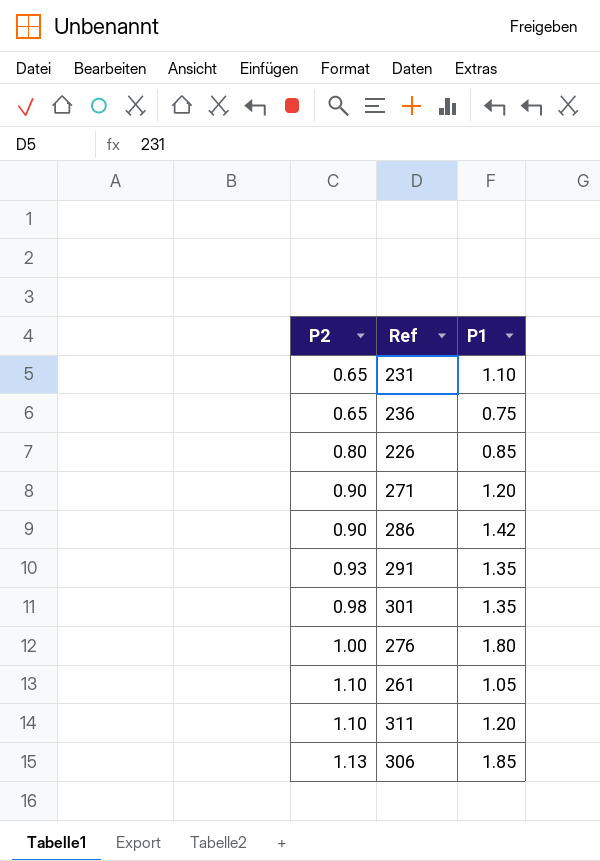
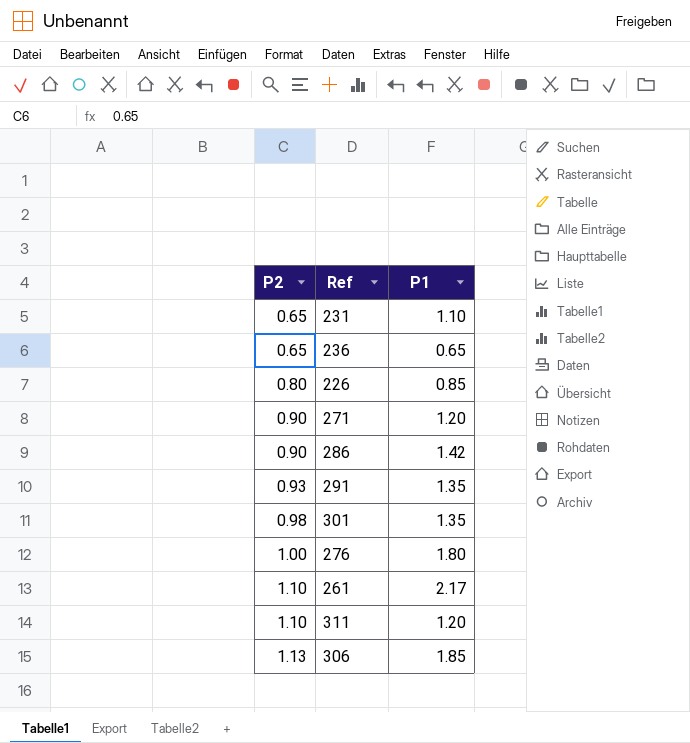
236 | P1: 0.75 -> 0.65
261 | P1: 1.05 -> 2.17

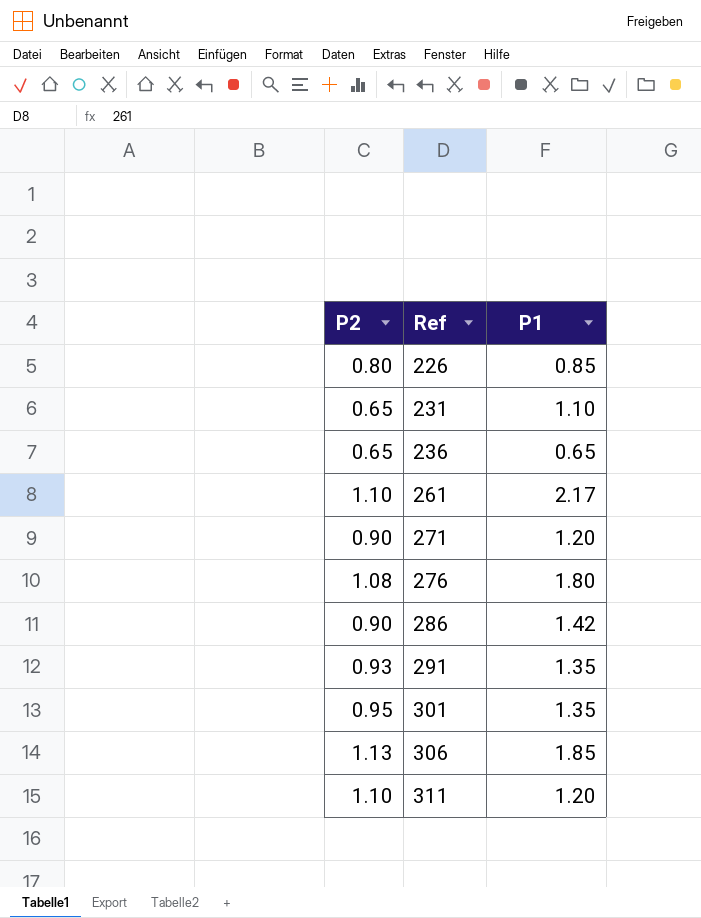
row order: P2 ascending -> Ref ascending
276 | P2: 1.00 -> 1.08
301 | P2: 0.98 -> 0.95

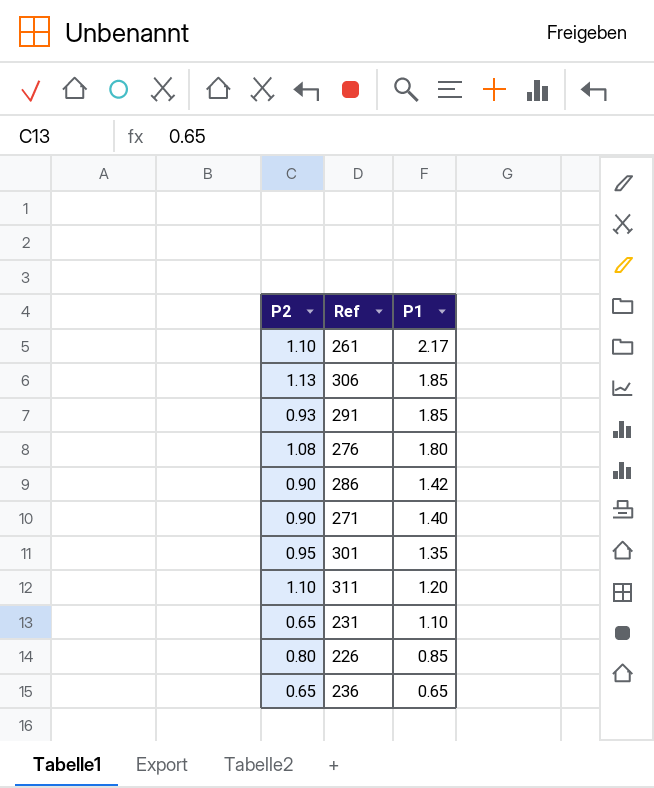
row order: Ref ascending -> P1 descending
291 | P1: 1.35 -> 1.85
271 | P1: 1.20 -> 1.40

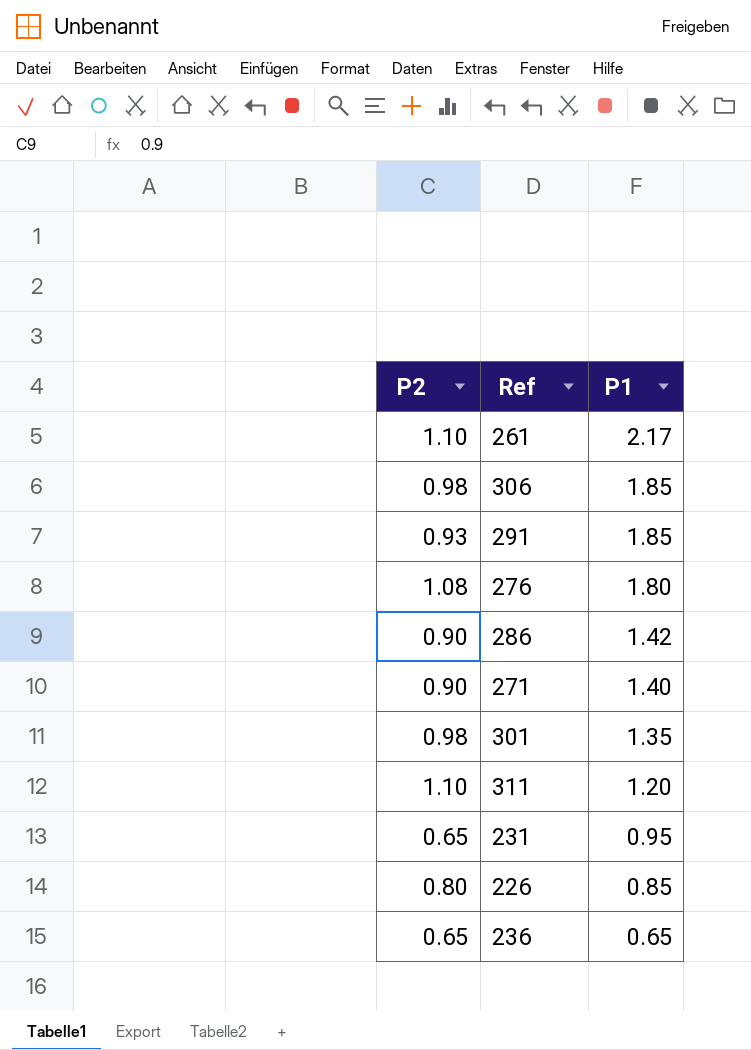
306 | P2: 1.13 -> 0.98
301 | P2: 0.95 -> 0.98
231 | P1: 1.10 -> 0.95

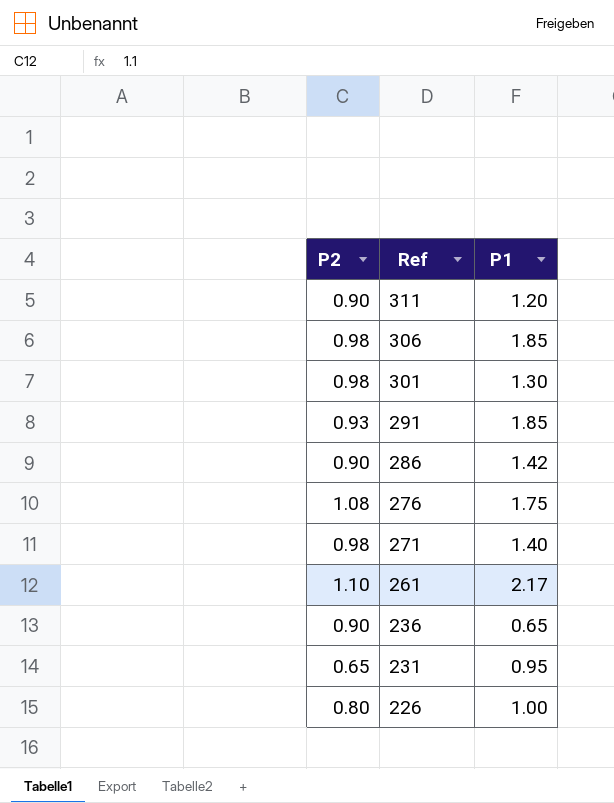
row order: P1 descending -> Ref descending
311 | P2: 1.10 -> 0.90
301 | P1: 1.35 -> 1.30
276 | P1: 1.80 -> 1.75
271 | P2: 0.90 -> 0.98
236 | P2: 0.65 -> 0.90
226 | P1: 0.85 -> 1.00

